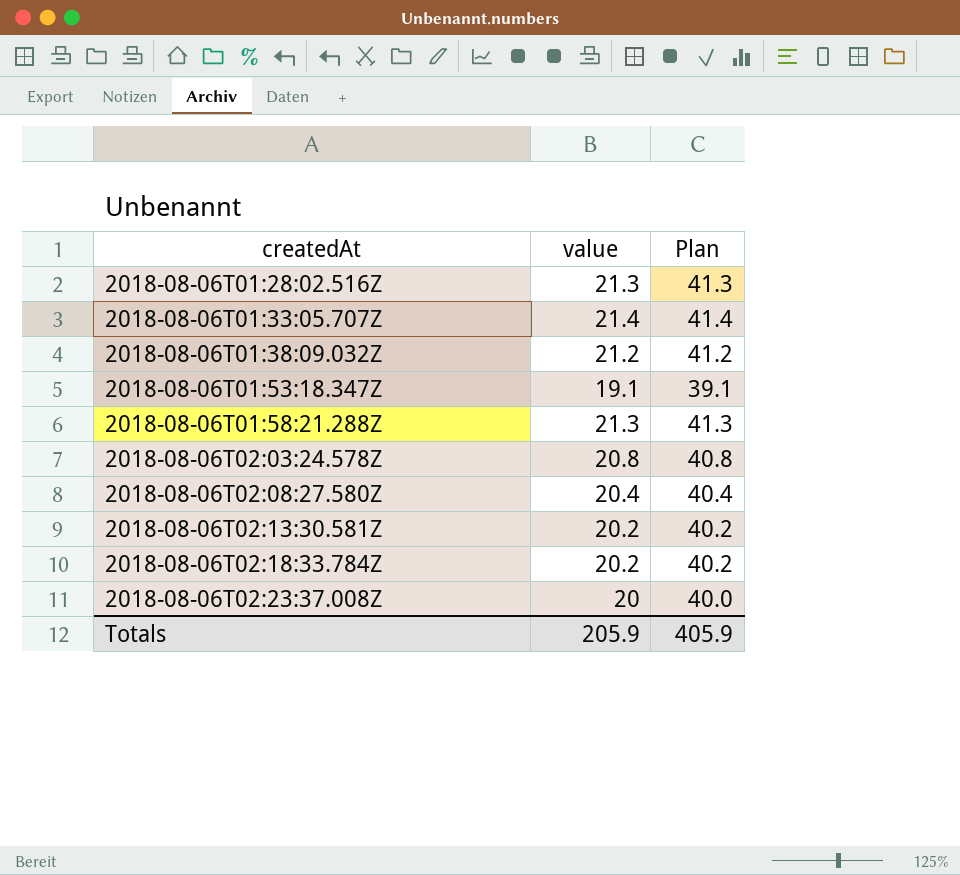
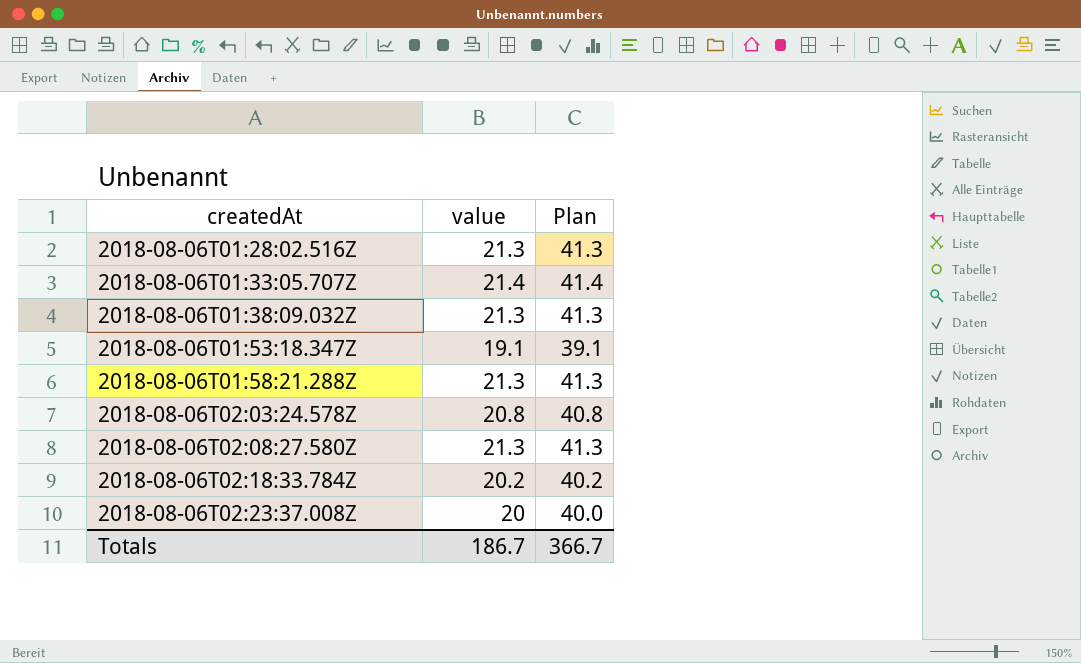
row 2018-08-06T02:13:30.581Z: 20.2 | 40.2 -> none
2018-08-06T01:38:09.032Z | value: 21.2 -> 21.3
2018-08-06T01:38:09.032Z | Plan: 41.2 -> 41.3
2018-08-06T02:08:27.580Z | value: 20.4 -> 21.3
2018-08-06T02:08:27.580Z | Plan: 40.4 -> 41.3
Totals | value: 205.9 -> 186.7
Totals | Plan: 405.9 -> 366.7

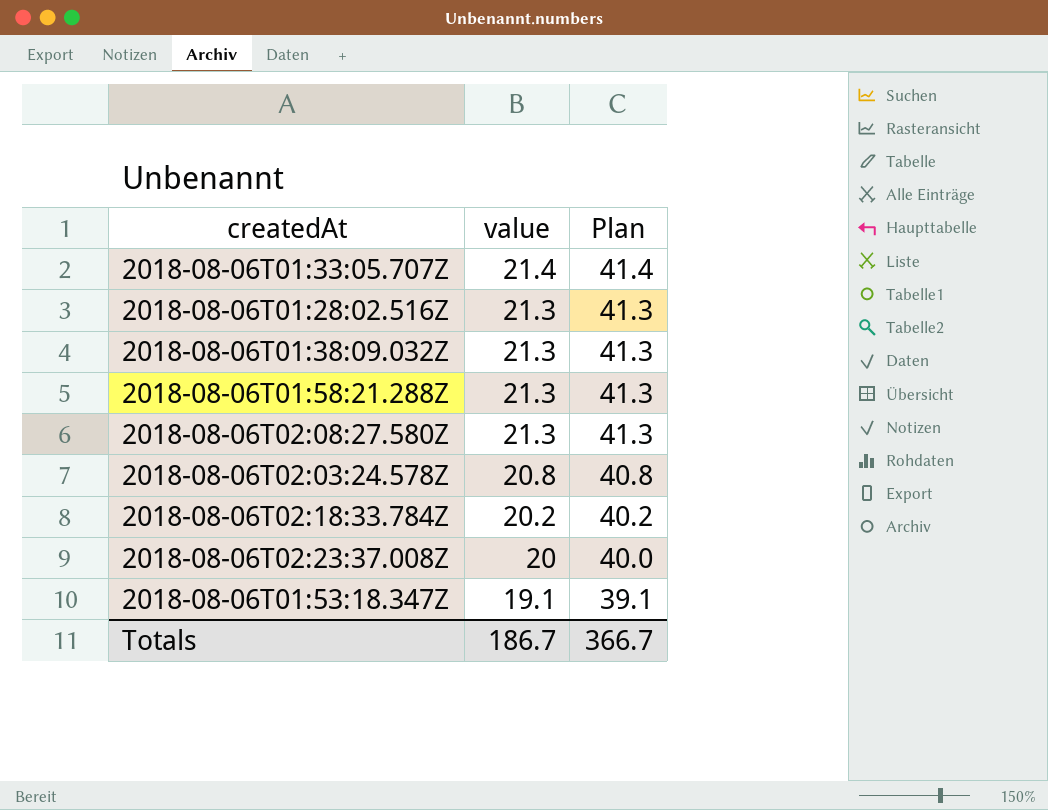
row order: createdAt ascending -> value descending

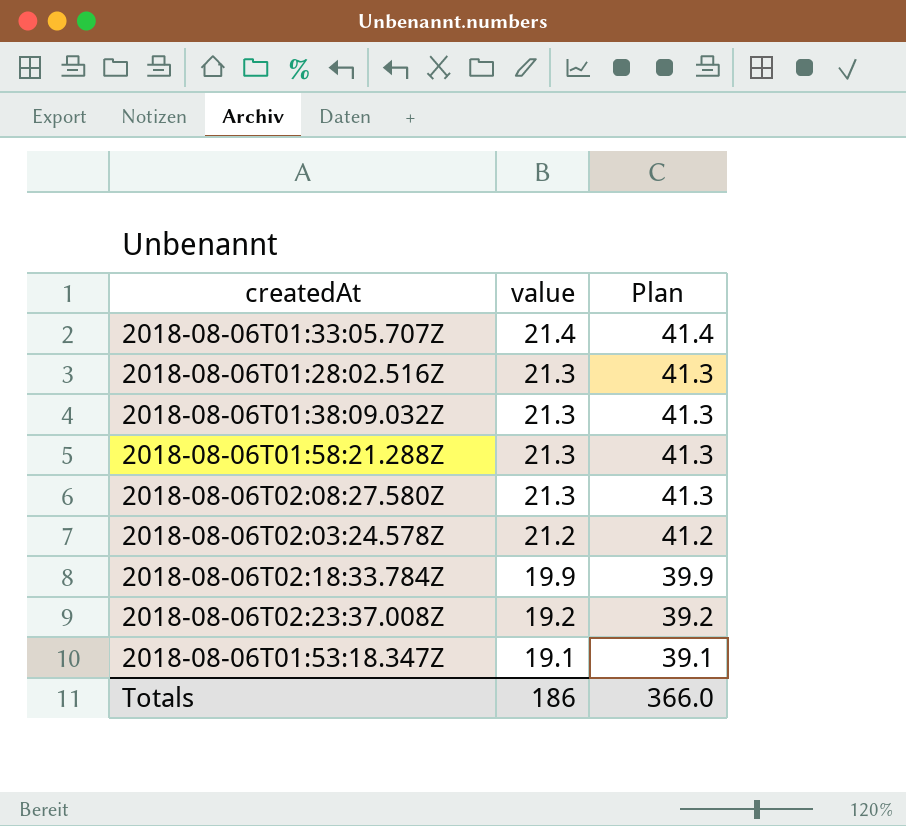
2018-08-06T02:03:24.578Z | value: 20.8 -> 21.2
2018-08-06T02:03:24.578Z | Plan: 40.8 -> 41.2
2018-08-06T02:18:33.784Z | value: 20.2 -> 19.9
2018-08-06T02:18:33.784Z | Plan: 40.2 -> 39.9
2018-08-06T02:23:37.008Z | value: 20 -> 19.2
2018-08-06T02:23:37.008Z | Plan: 40.0 -> 39.2
Totals | value: 186.7 -> 186
Totals | Plan: 366.7 -> 366.0

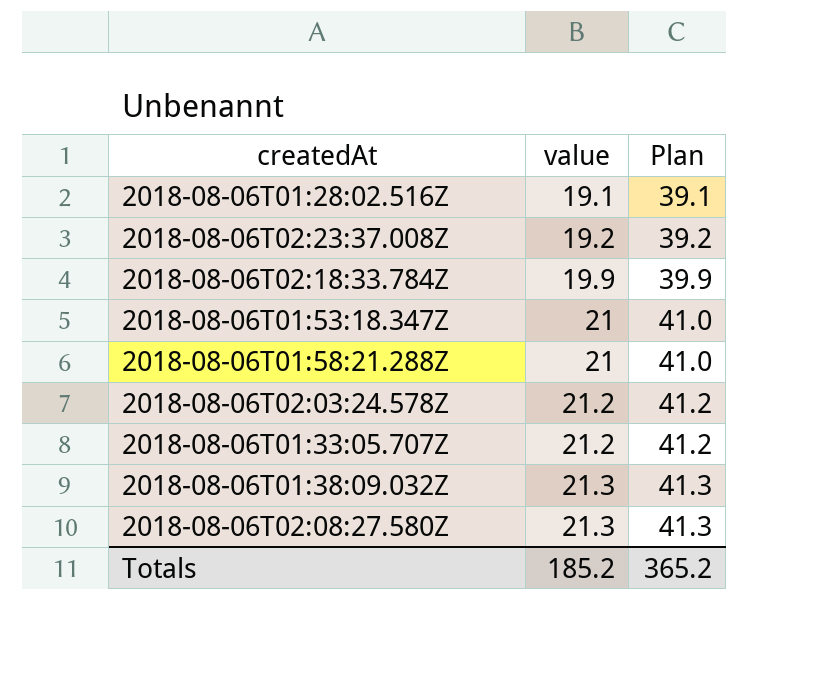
row order: value descending -> value ascending
2018-08-06T01:28:02.516Z | value: 21.3 -> 19.1
2018-08-06T01:28:02.516Z | Plan: 41.3 -> 39.1
2018-08-06T01:53:18.347Z | value: 19.1 -> 21
2018-08-06T01:53:18.347Z | Plan: 39.1 -> 41.0
2018-08-06T01:58:21.288Z | value: 21.3 -> 21
2018-08-06T01:58:21.288Z | Plan: 41.3 -> 41.0
2018-08-06T01:33:05.707Z | value: 21.4 -> 21.2
2018-08-06T01:33:05.707Z | Plan: 41.4 -> 41.2
Totals | value: 186 -> 185.2
Totals | Plan: 366.0 -> 365.2

